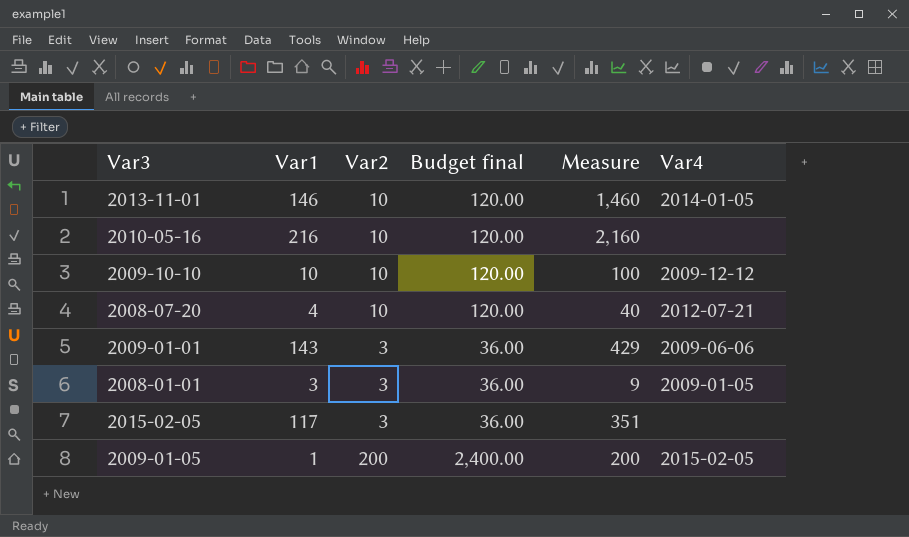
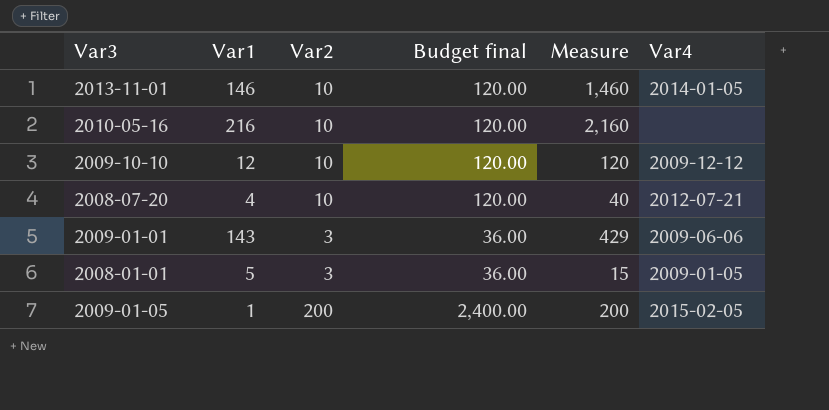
row 2015-02-05: 117 | 3 | 36.00 | 351 | none -> none
2009-10-10 | Var1: 10 -> 12
2009-10-10 | Measure: 100 -> 120
2008-01-01 | Var1: 3 -> 5
2008-01-01 | Measure: 9 -> 15

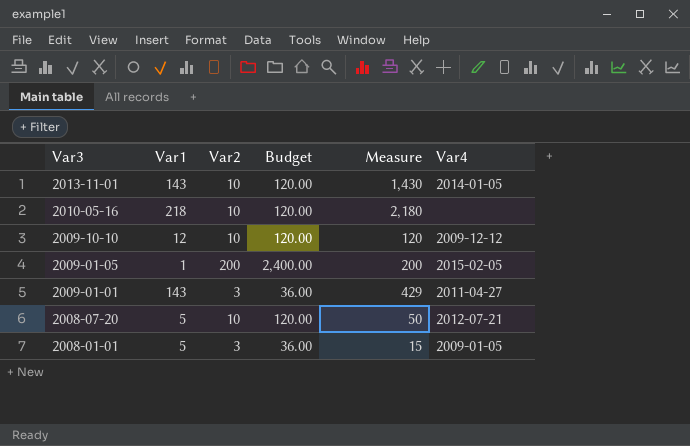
row order: none -> Var3 descending
column name: Budget final -> Budget
2013-11-01 | Var1: 146 -> 143
2013-11-01 | Measure: 1,460 -> 1,430
2010-05-16 | Var1: 216 -> 218
2010-05-16 | Measure: 2,160 -> 2,180
2009-01-01 | Var4: 2009-06-06 -> 2011-04-27
2008-07-20 | Var1: 4 -> 5
2008-07-20 | Measure: 40 -> 50

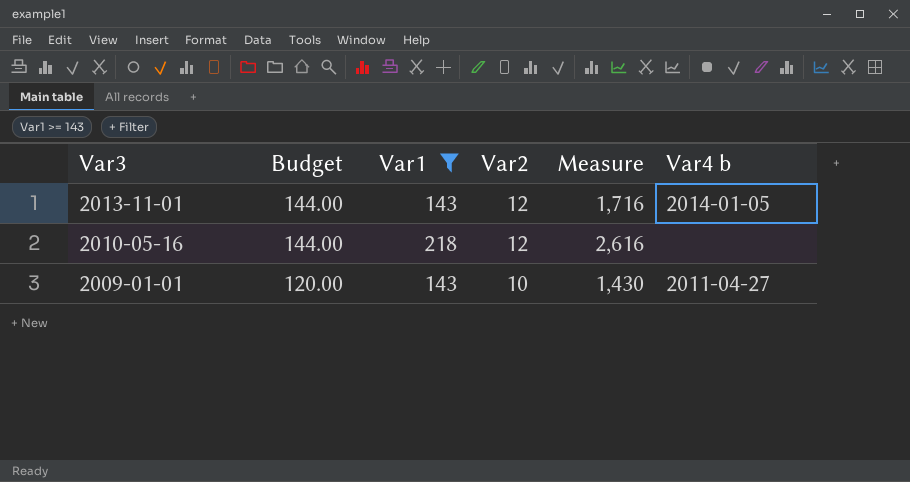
filter: none -> Var1 >= 143
column Budget | position: 4 -> 2
column name: Var4 -> Var4 b
2013-11-01 | Budget: 120.00 -> 144.00
2013-11-01 | Var2: 10 -> 12
2013-11-01 | Measure: 1,430 -> 1,716
2010-05-16 | Budget: 120.00 -> 144.00
2010-05-16 | Var2: 10 -> 12
2010-05-16 | Measure: 2,180 -> 2,616
2009-01-01 | Budget: 36.00 -> 120.00
2009-01-01 | Var2: 3 -> 10
2009-01-01 | Measure: 429 -> 1,430

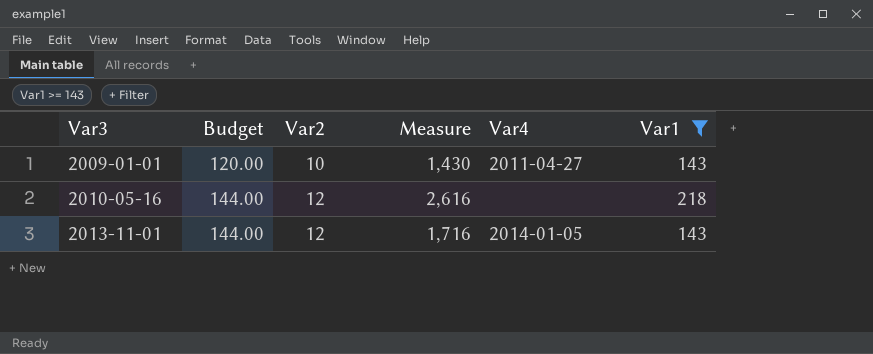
row order: Var3 descending -> Var3 ascending
column name: Var4 b -> Var4
column Var1 | position: 3 -> 6

